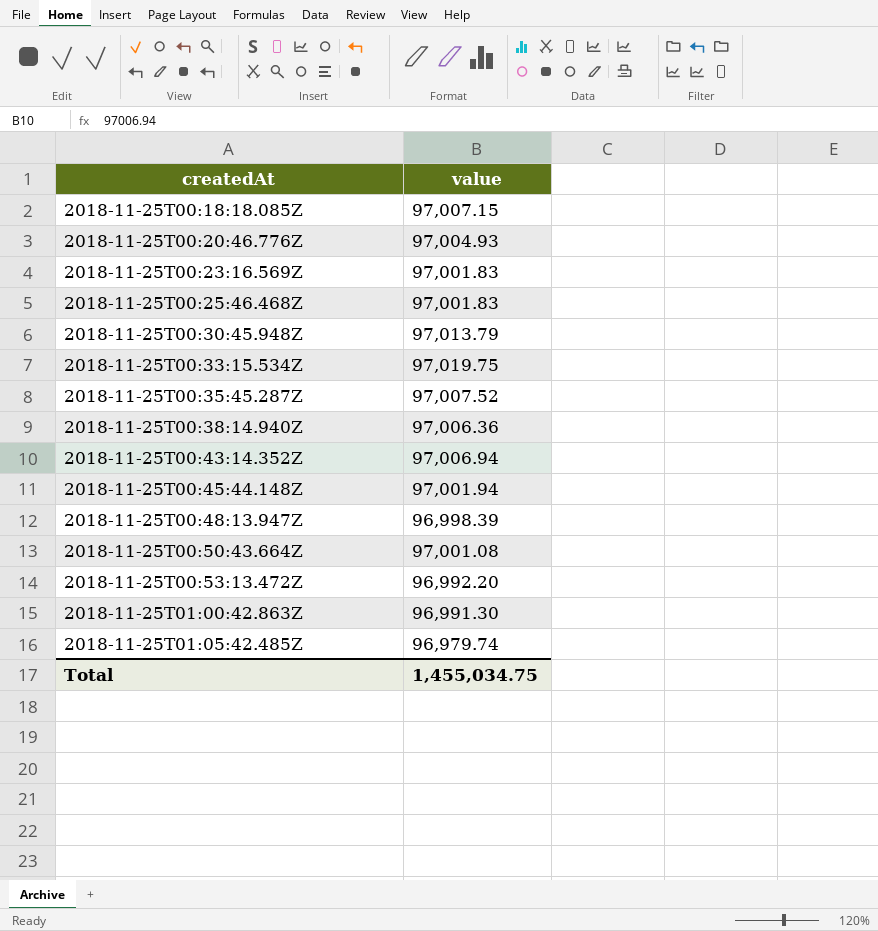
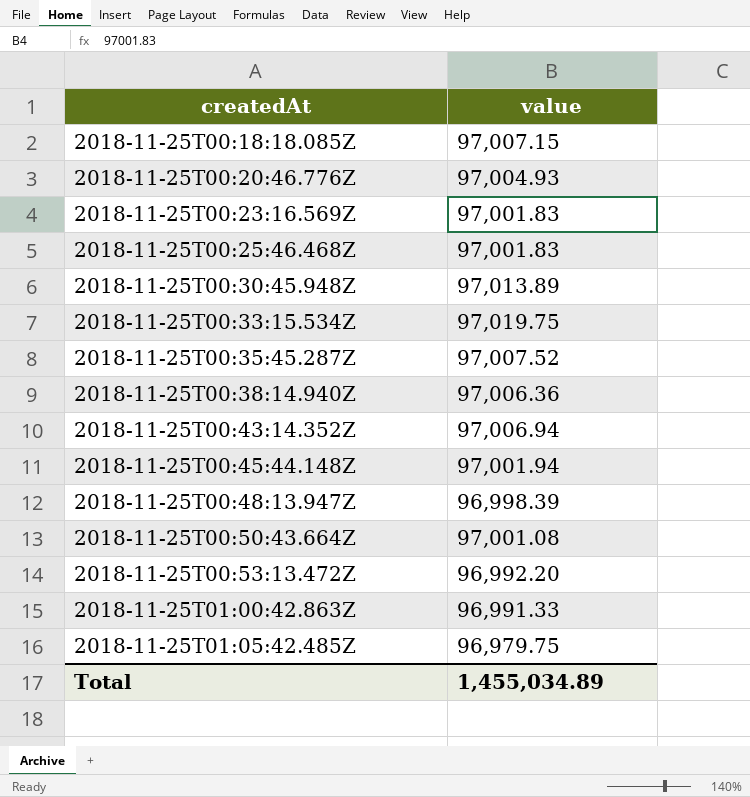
2018-11-25T00:30:45.948Z | value: 97,013.79 -> 97,013.89
2018-11-25T01:00:42.863Z | value: 96,991.30 -> 96,991.33
2018-11-25T01:05:42.485Z | value: 96,979.74 -> 96,979.75
Total | value: 1,455,034.75 -> 1,455,034.89

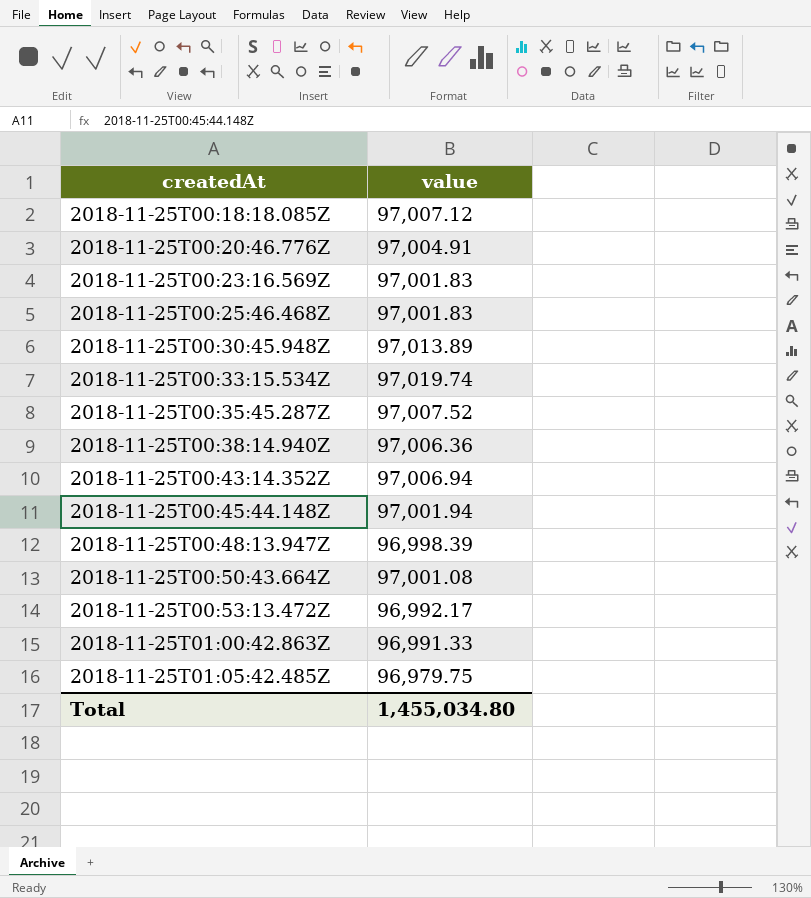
2018-11-25T00:18:18.085Z | value: 97,007.15 -> 97,007.12
2018-11-25T00:20:46.776Z | value: 97,004.93 -> 97,004.91
2018-11-25T00:33:15.534Z | value: 97,019.75 -> 97,019.74
2018-11-25T00:53:13.472Z | value: 96,992.20 -> 96,992.17
Total | value: 1,455,034.89 -> 1,455,034.80

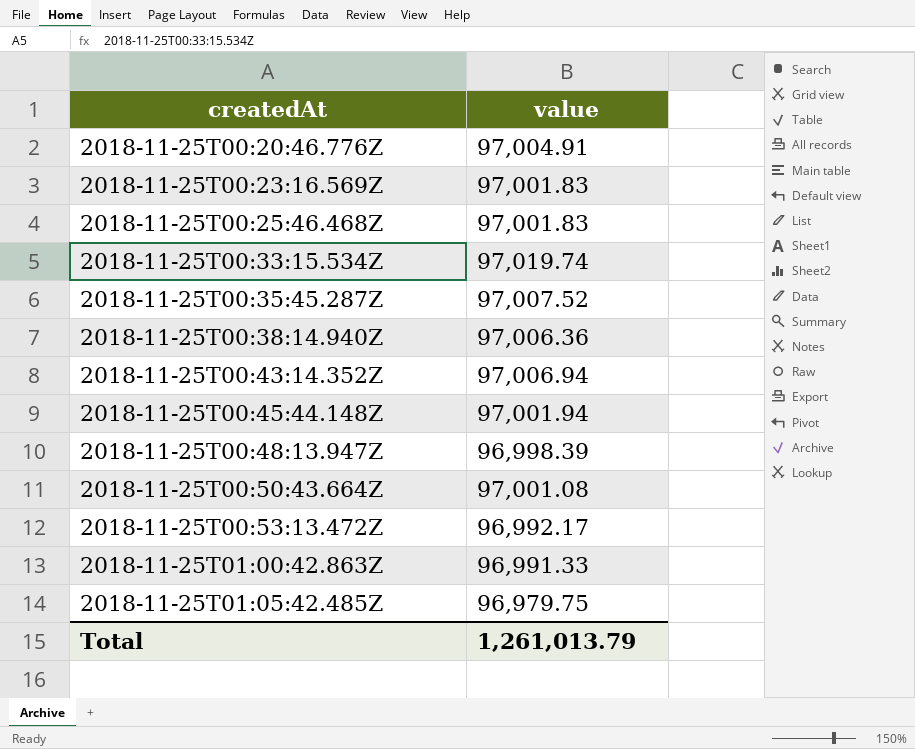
row 2018-11-25T00:18:18.085Z: 97,007.12 -> none
row 2018-11-25T00:30:45.948Z: 97,013.89 -> none
Total | value: 1,455,034.80 -> 1,261,013.79

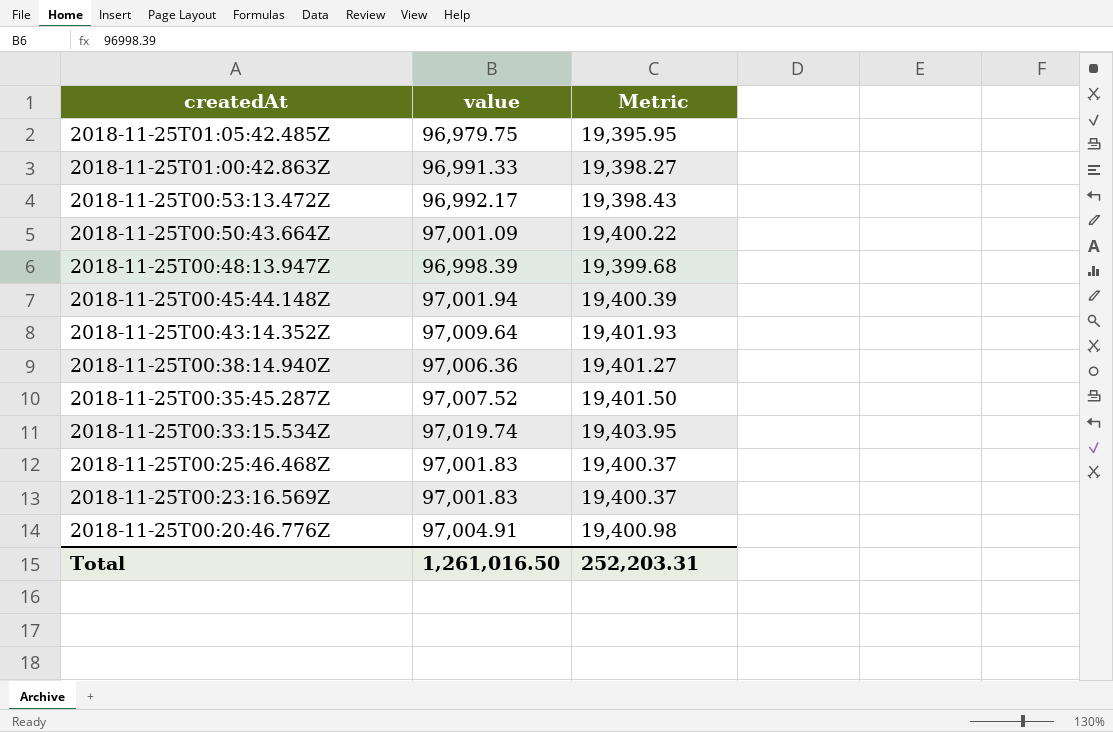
row order: createdAt ascending -> createdAt descending
column Metric | formula: none -> [value] * 0.2
2018-11-25T00:50:43.664Z | value: 97,001.08 -> 97,001.09
2018-11-25T00:43:14.352Z | value: 97,006.94 -> 97,009.64
Total | value: 1,261,013.79 -> 1,261,016.50

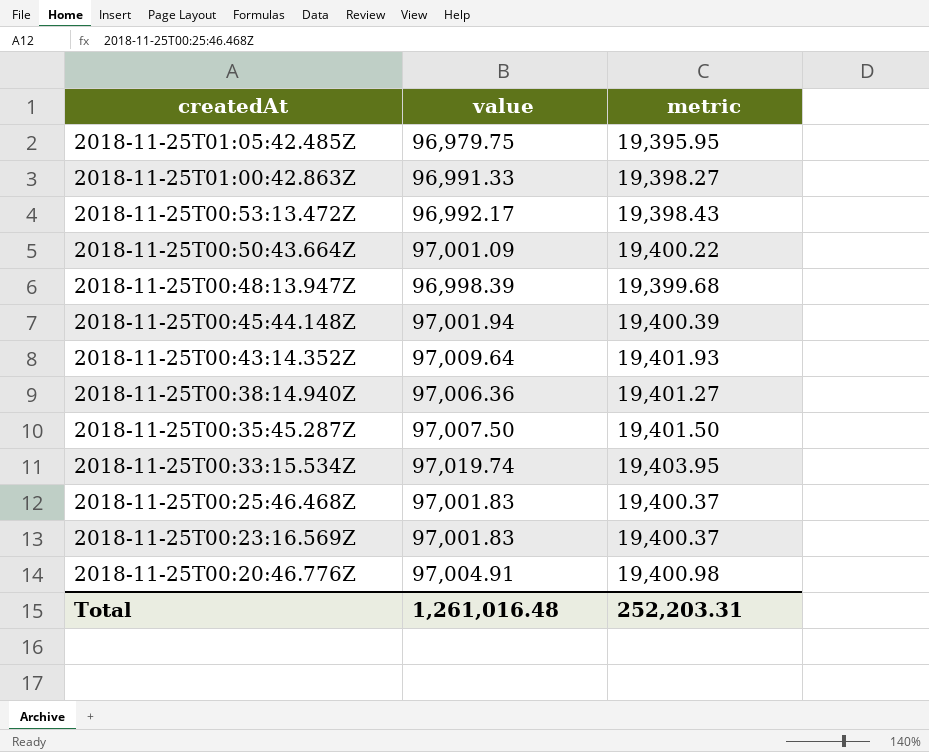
column name: Metric -> metric
2018-11-25T00:35:45.287Z | value: 97,007.52 -> 97,007.50
Total | value: 1,261,016.50 -> 1,261,016.48

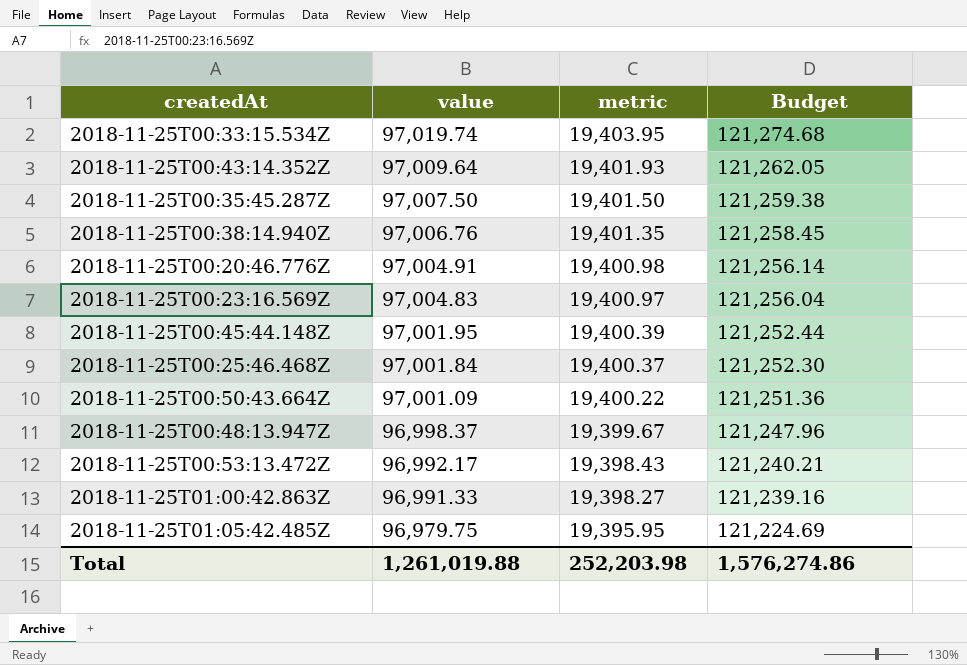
row order: createdAt descending -> value descending
column Budget | formula: none -> [value] * 1.25
2018-11-25T00:38:14.940Z | value: 97,006.36 -> 97,006.76
2018-11-25T00:38:14.940Z | metric: 19,401.27 -> 19,401.35
2018-11-25T00:23:16.569Z | value: 97,001.83 -> 97,004.83
2018-11-25T00:23:16.569Z | metric: 19,400.37 -> 19,400.97
2018-11-25T00:45:44.148Z | value: 97,001.94 -> 97,001.95
2018-11-25T00:25:46.468Z | value: 97,001.83 -> 97,001.84
2018-11-25T00:48:13.947Z | value: 96,998.39 -> 96,998.37
2018-11-25T00:48:13.947Z | metric: 19,399.68 -> 19,399.67
Total | value: 1,261,016.48 -> 1,261,019.88
Total | metric: 252,203.31 -> 252,203.98

